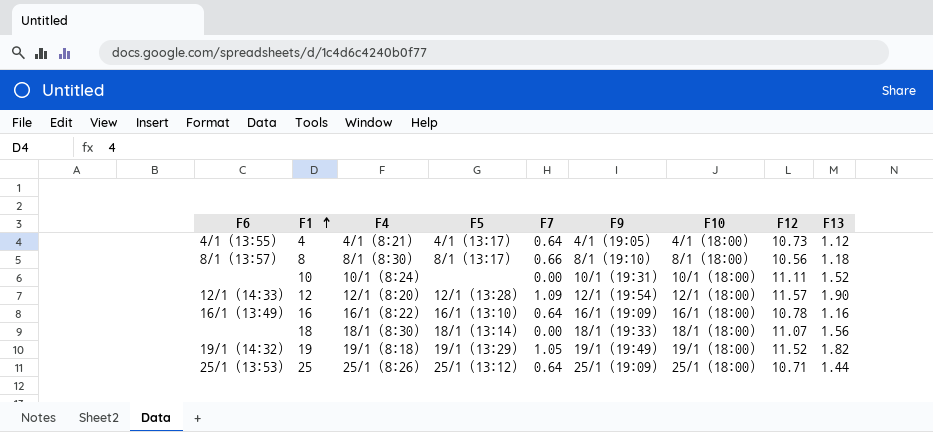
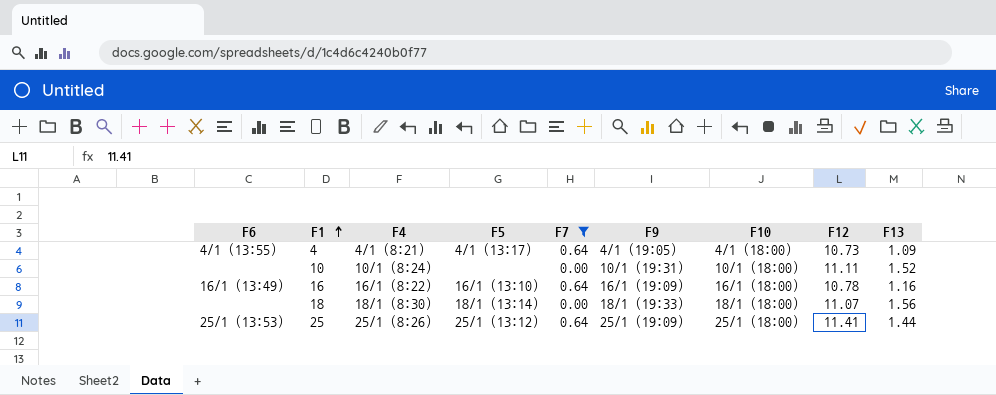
filter: none -> F7 <= 0.64
4 | F13: 1.12 -> 1.09
25 | F12: 10.71 -> 11.41

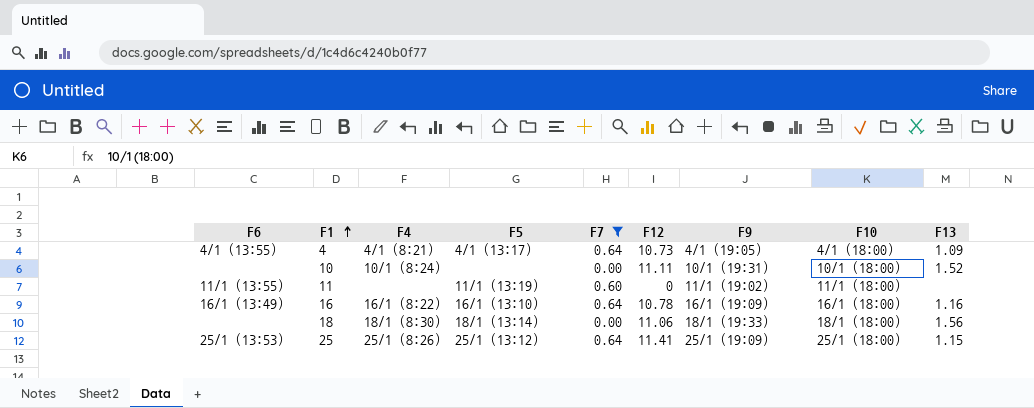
column F12 | position: 8 -> 6
row 11: none -> 11/1 (13:55) | none | 11/1 (13:19) | 0.60 | 0 | 11/1 (19:02) | 11/1 (18:00) | none
18 | F12: 11.07 -> 11.06
25 | F13: 1.44 -> 1.15

